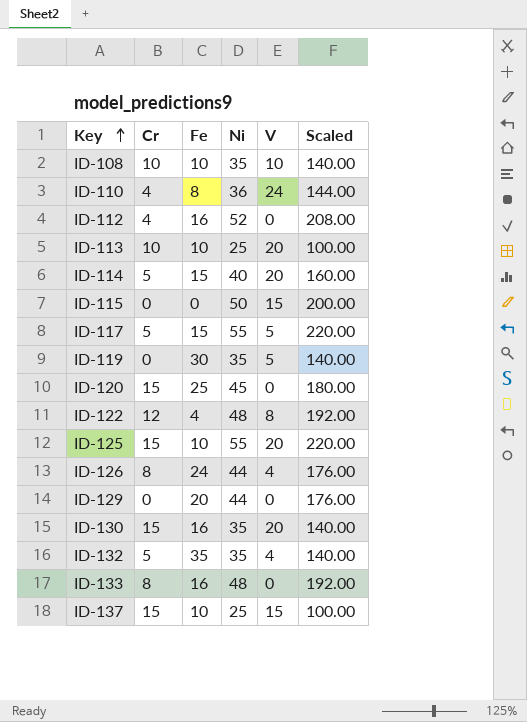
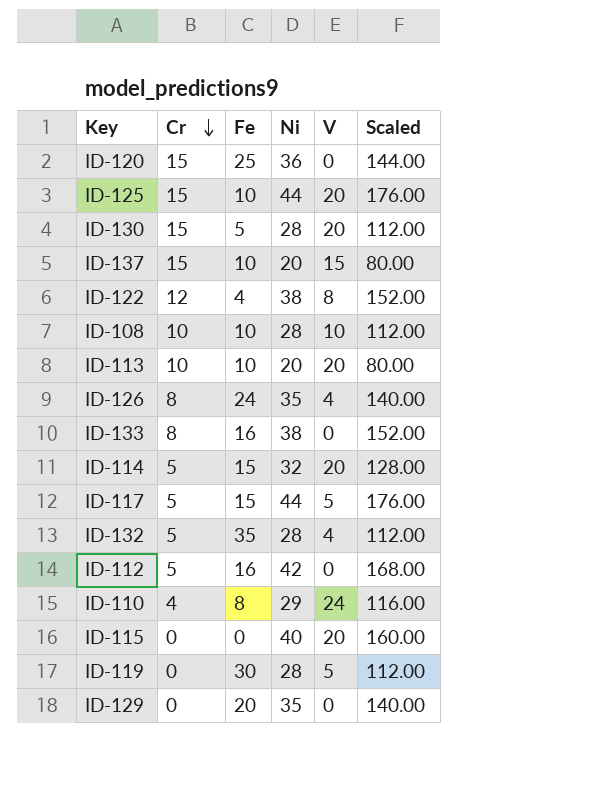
row order: Key ascending -> Cr descending
ID-120 | Ni: 45 -> 36
ID-120 | Scaled: 180.00 -> 144.00
ID-125 | Ni: 55 -> 44
ID-125 | Scaled: 220.00 -> 176.00
ID-130 | Fe: 16 -> 5
ID-130 | Ni: 35 -> 28
ID-130 | Scaled: 140.00 -> 112.00
ID-137 | Ni: 25 -> 20
ID-137 | Scaled: 100.00 -> 80.00
ID-122 | Ni: 48 -> 38
ID-122 | Scaled: 192.00 -> 152.00
ID-108 | Ni: 35 -> 28
ID-108 | Scaled: 140.00 -> 112.00
ID-113 | Ni: 25 -> 20
ID-113 | Scaled: 100.00 -> 80.00
ID-126 | Ni: 44 -> 35
ID-126 | Scaled: 176.00 -> 140.00
ID-133 | Ni: 48 -> 38
ID-133 | Scaled: 192.00 -> 152.00
ID-114 | Ni: 40 -> 32
ID-114 | Scaled: 160.00 -> 128.00
ID-117 | Ni: 55 -> 44
ID-117 | Scaled: 220.00 -> 176.00
ID-132 | Ni: 35 -> 28
ID-132 | Scaled: 140.00 -> 112.00
ID-112 | Cr: 4 -> 5
ID-112 | Ni: 52 -> 42
ID-112 | Scaled: 208.00 -> 168.00
ID-110 | Ni: 36 -> 29
ID-110 | Scaled: 144.00 -> 116.00
ID-115 | Ni: 50 -> 40
ID-115 | V: 15 -> 20
ID-115 | Scaled: 200.00 -> 160.00
ID-119 | Ni: 35 -> 28
ID-119 | Scaled: 140.00 -> 112.00
ID-129 | Ni: 44 -> 35
ID-129 | Scaled: 176.00 -> 140.00

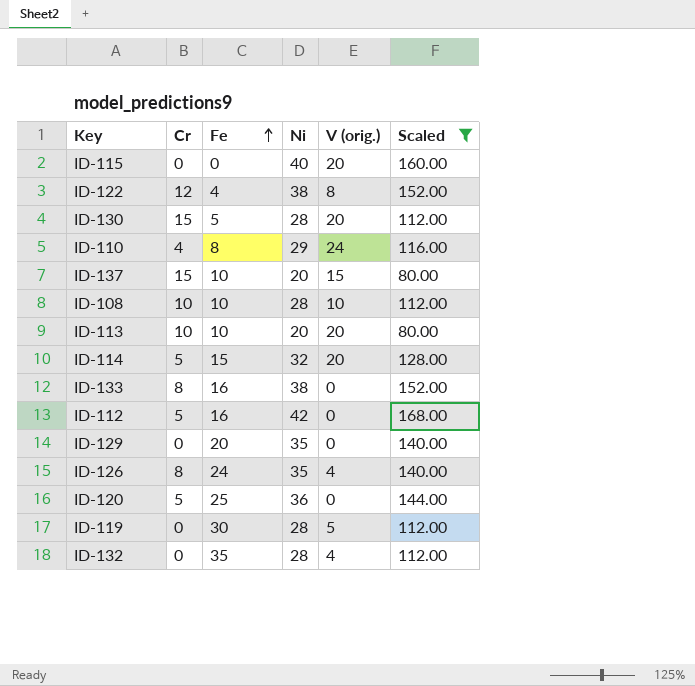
filter: none -> Scaled != 176.00
row order: Cr descending -> Fe ascending
column name: V -> V (orig.)
ID-120 | Cr: 15 -> 5
ID-132 | Cr: 5 -> 0

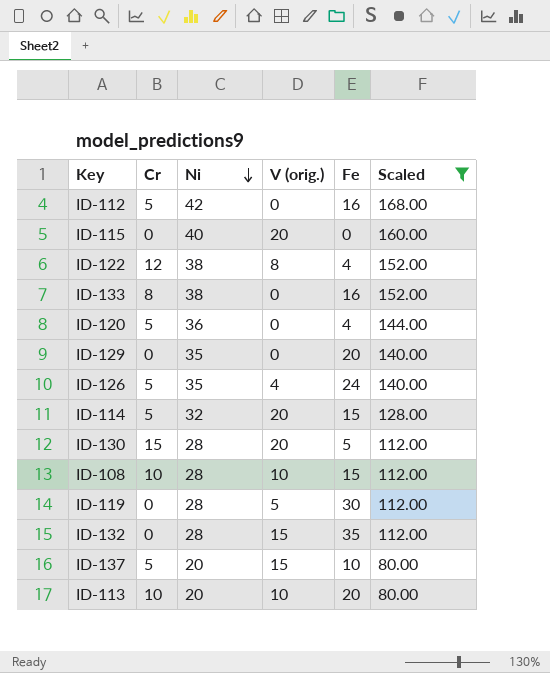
row order: Fe ascending -> Ni descending
column Fe | position: 3 -> 5
row ID-110: 4 | 8 | 29 | 24 | 116.00 -> none
ID-120 | Fe: 25 -> 4
ID-126 | Cr: 8 -> 5
ID-108 | Fe: 10 -> 15
ID-132 | V (orig.): 4 -> 15
ID-137 | Cr: 15 -> 5
ID-113 | V (orig.): 20 -> 10
ID-113 | Fe: 10 -> 20

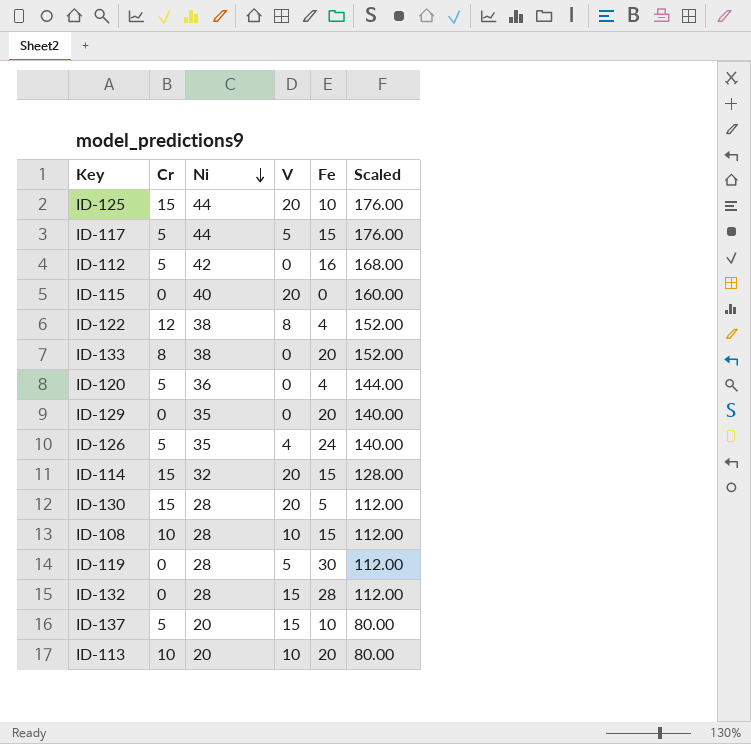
filter: Scaled != 176.00 -> none
column name: V (orig.) -> V
ID-133 | Fe: 16 -> 20
ID-114 | Cr: 5 -> 15
ID-132 | Fe: 35 -> 28

